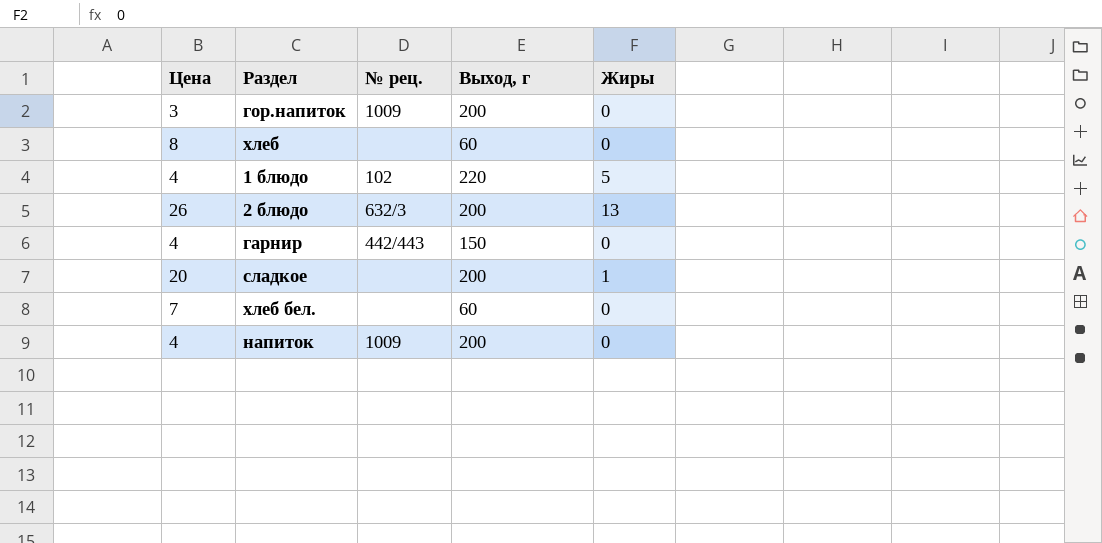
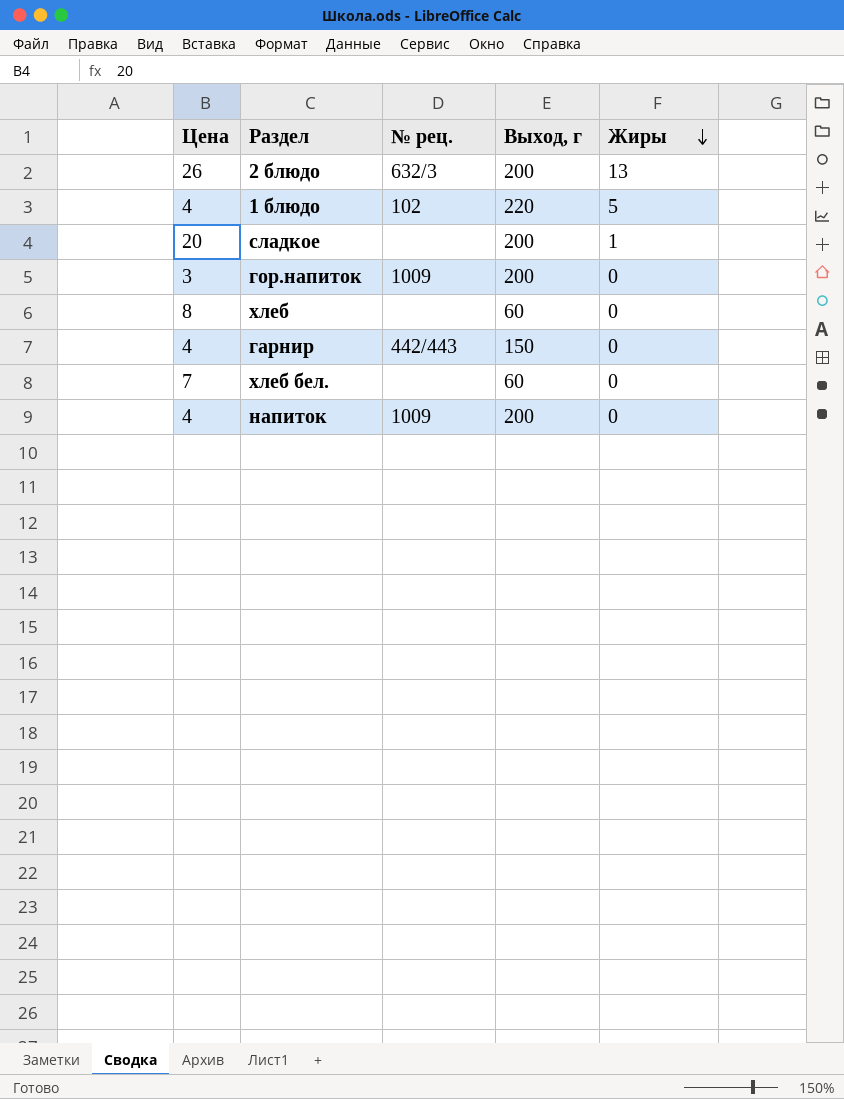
row order: none -> Жиры descending

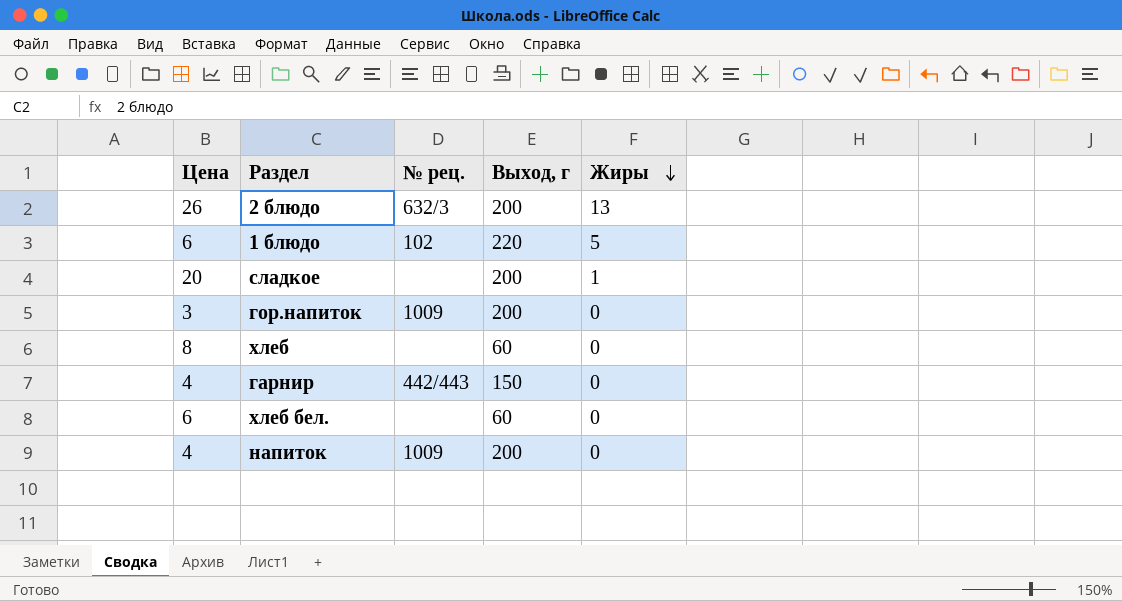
1 блюдо | Цена: 4 -> 6
хлеб бел. | Цена: 7 -> 6

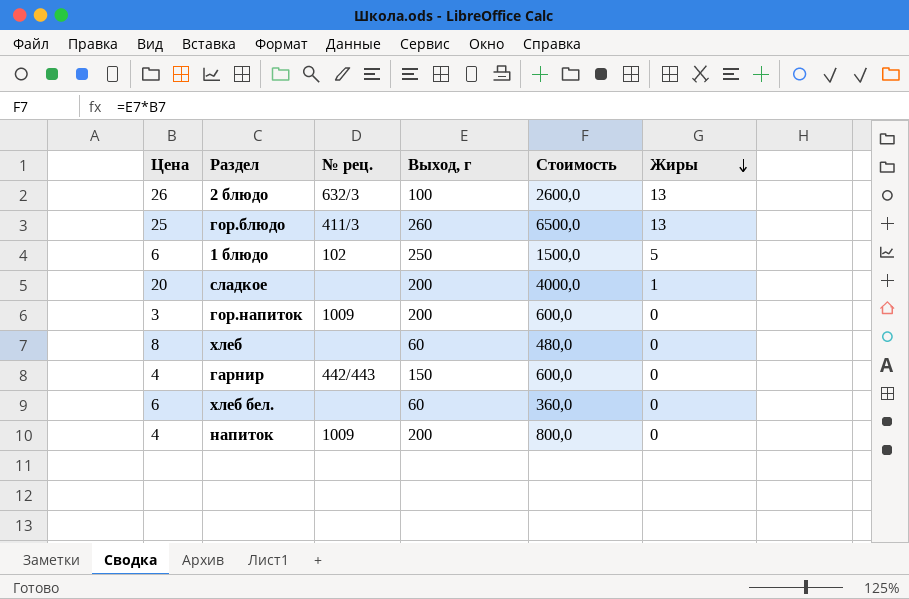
column Стоимость | formula: none -> [Цена] * [Выход, г]
2 блюдо | Выход, г: 200 -> 100
row гор.блюдо: none -> 25 | 411/3 | 260 | 6500,0 | 13
1 блюдо | Выход, г: 220 -> 250

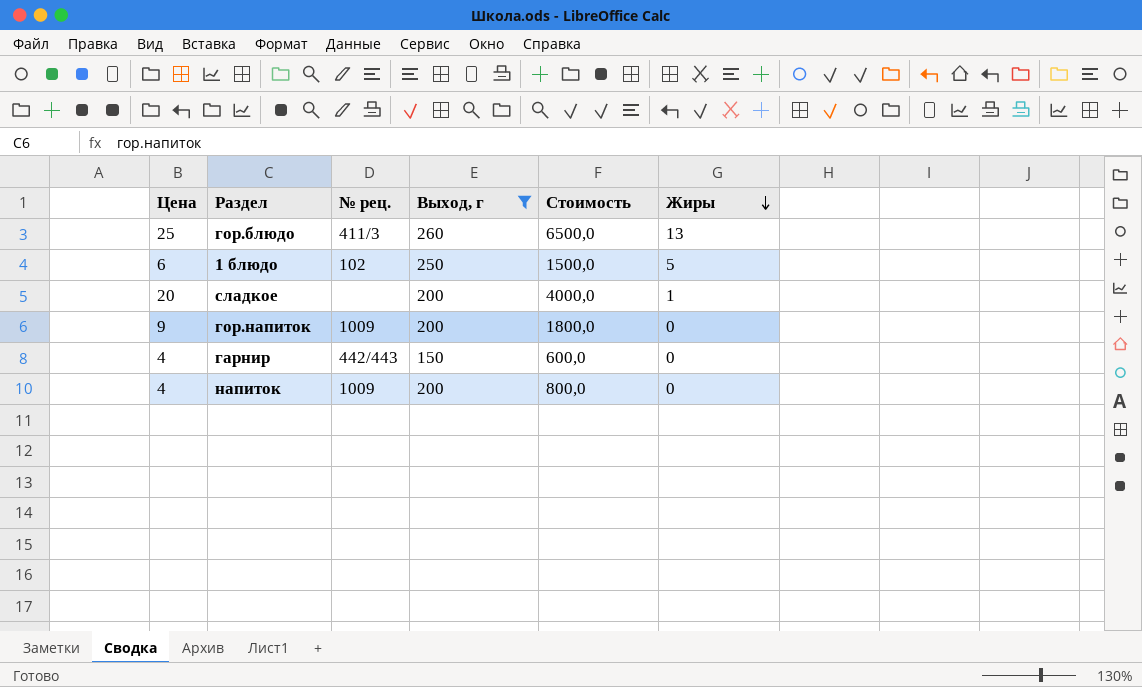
filter: none -> Выход, г >= 150
гор.напиток | Цена: 3 -> 9
гор.напиток | Стоимость: 600,0 -> 1800,0

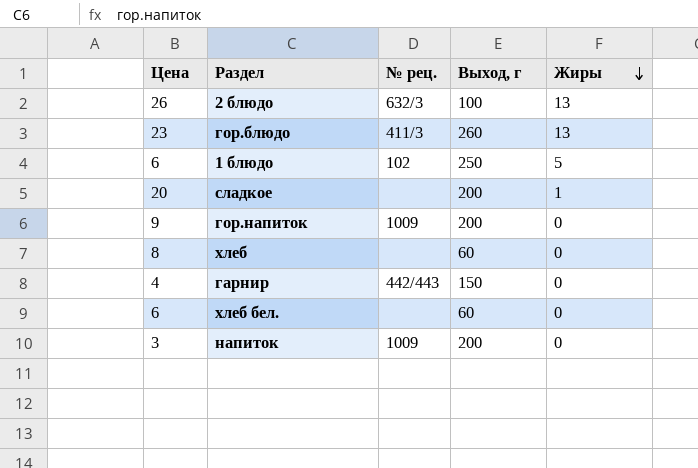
filter: Выход, г >= 150 -> none
column Стоимость | formula: [Цена] * [Выход, г] -> none
гор.блюдо | Цена: 25 -> 23
напиток | Цена: 4 -> 3

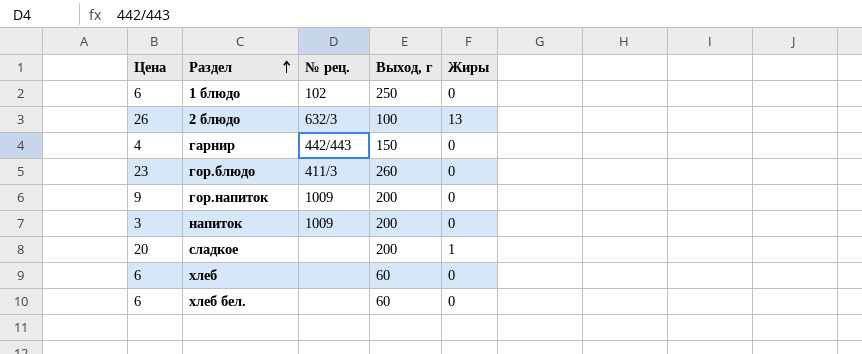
row order: Жиры descending -> Раздел ascending
1 блюдо | Жиры: 5 -> 0
гор.блюдо | Жиры: 13 -> 0
хлеб | Цена: 8 -> 6

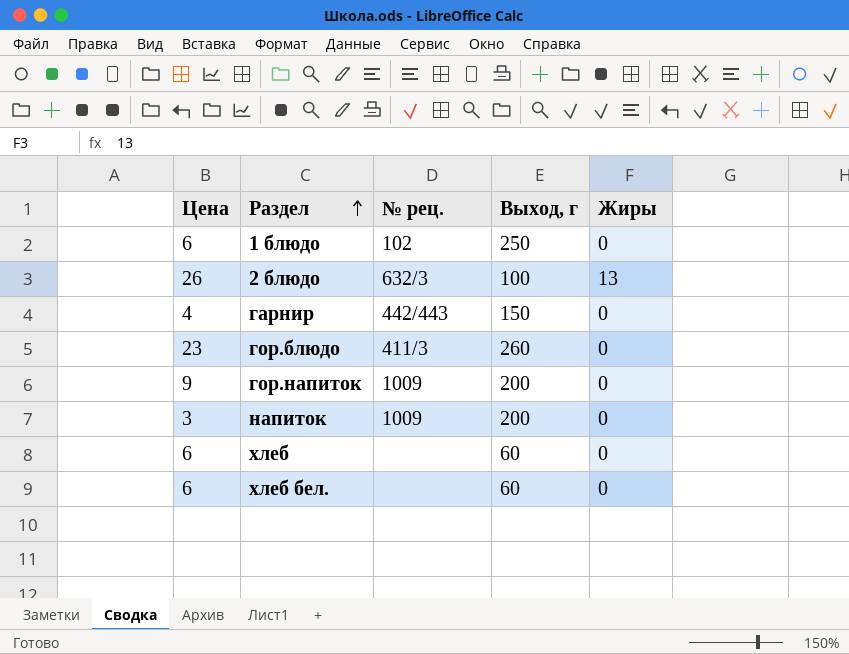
row сладкое: 20 | none | 200 | 1 -> none

